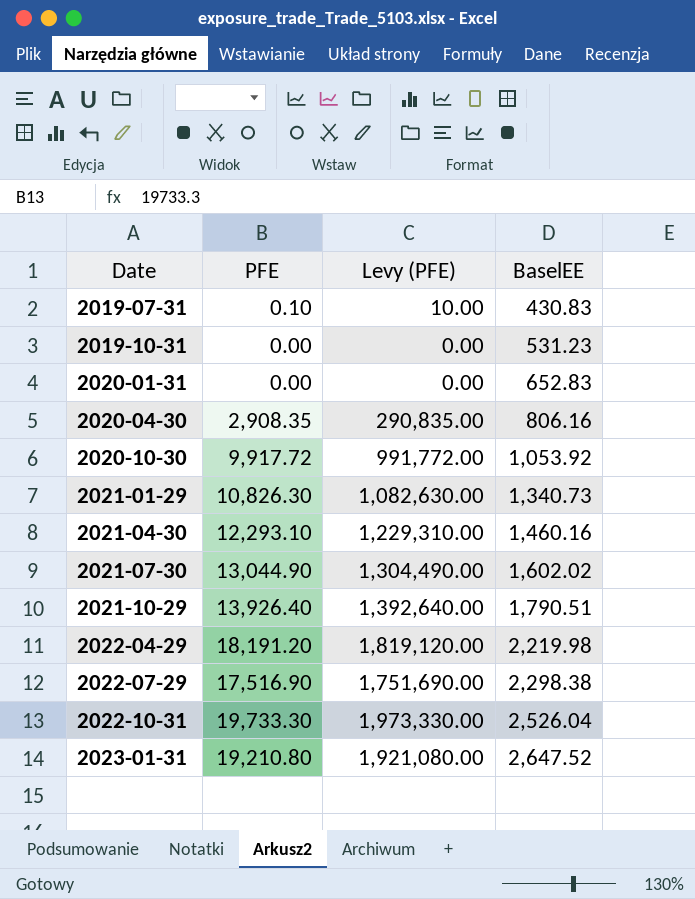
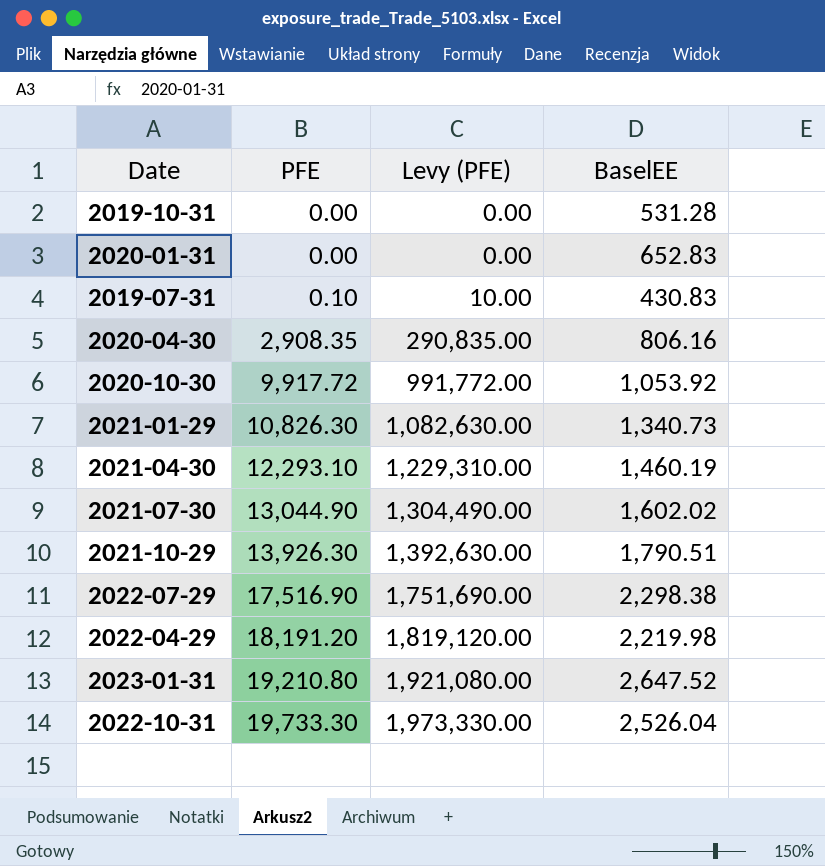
row order: Date ascending -> PFE ascending
2019-10-31 | BaselEE: 531.23 -> 531.28
2021-04-30 | BaselEE: 1,460.16 -> 1,460.19
2021-10-29 | PFE: 13,926.40 -> 13,926.30
2021-10-29 | Levy (PFE): 1,392,640.00 -> 1,392,630.00

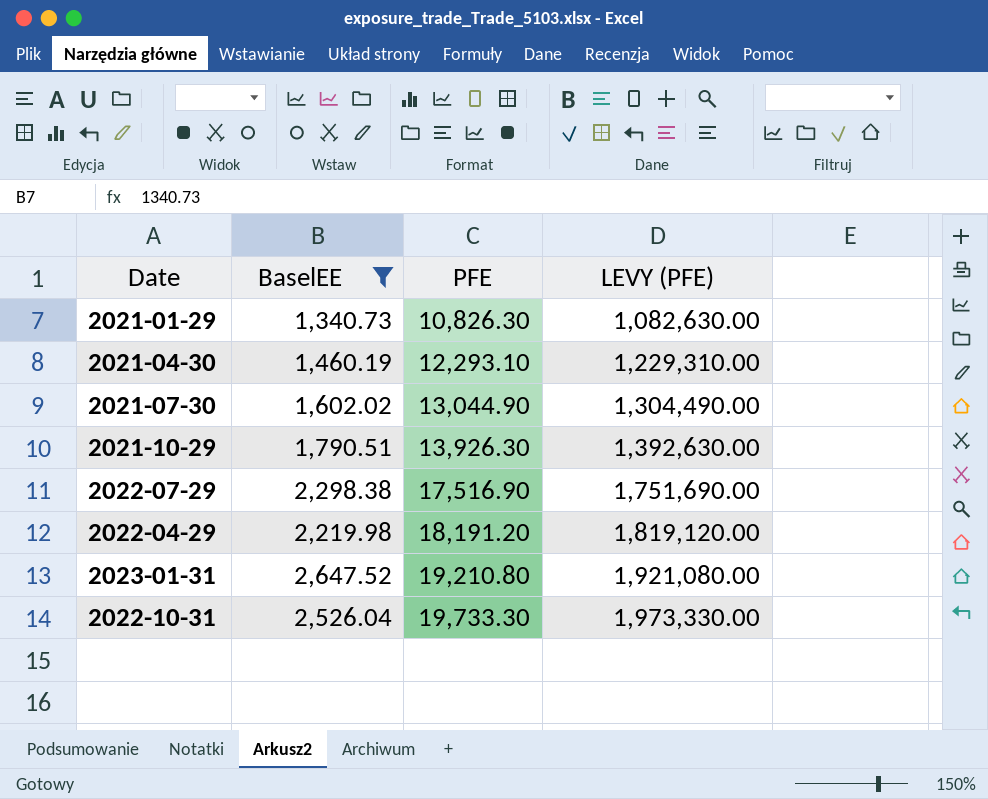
filter: none -> BaselEE >= 1,340.73
column BaselEE | position: 4 -> 2
column name: Levy (PFE) -> LEVY (PFE)

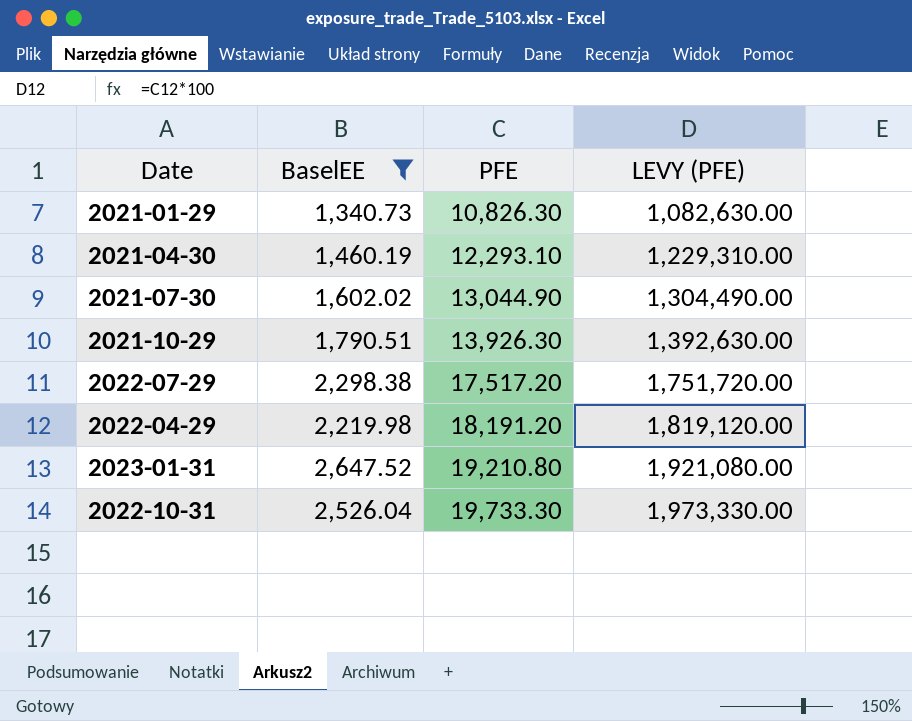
2022-07-29 | PFE: 17,516.90 -> 17,517.20
2022-07-29 | LEVY (PFE): 1,751,690.00 -> 1,751,720.00

